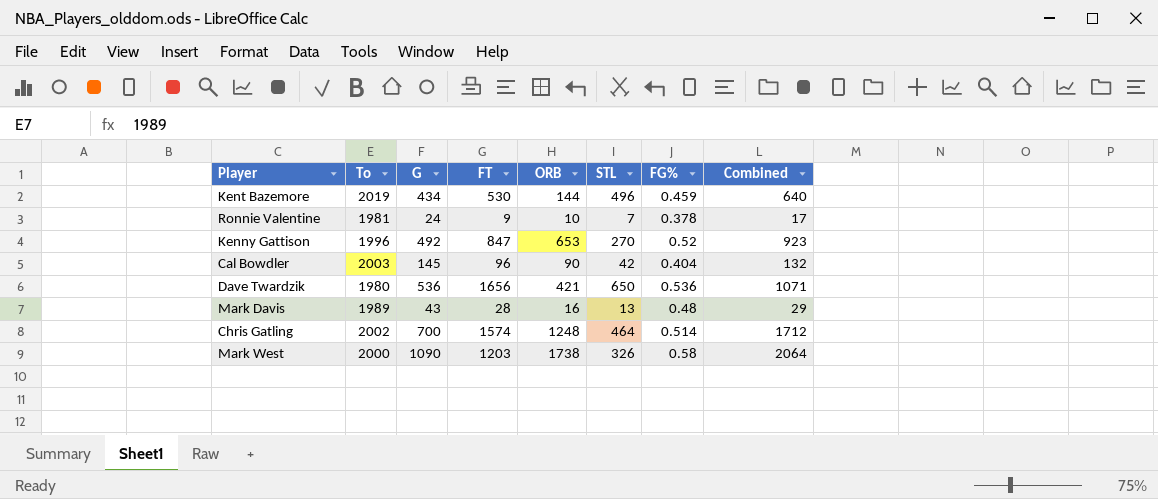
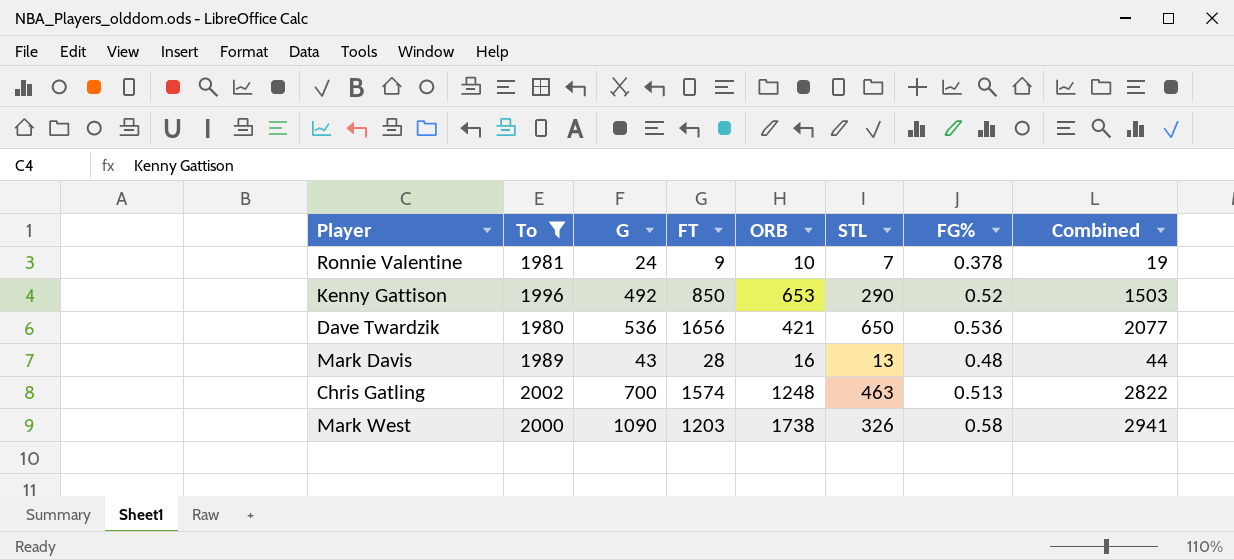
filter: none -> To <= 2002
column Combined | formula: [ORB] + [STL] -> [FT] + [ORB]
Kenny Gattison | FT: 847 -> 850
Kenny Gattison | STL: 270 -> 290
Chris Gatling | STL: 464 -> 463
Chris Gatling | FG%: 0.514 -> 0.513

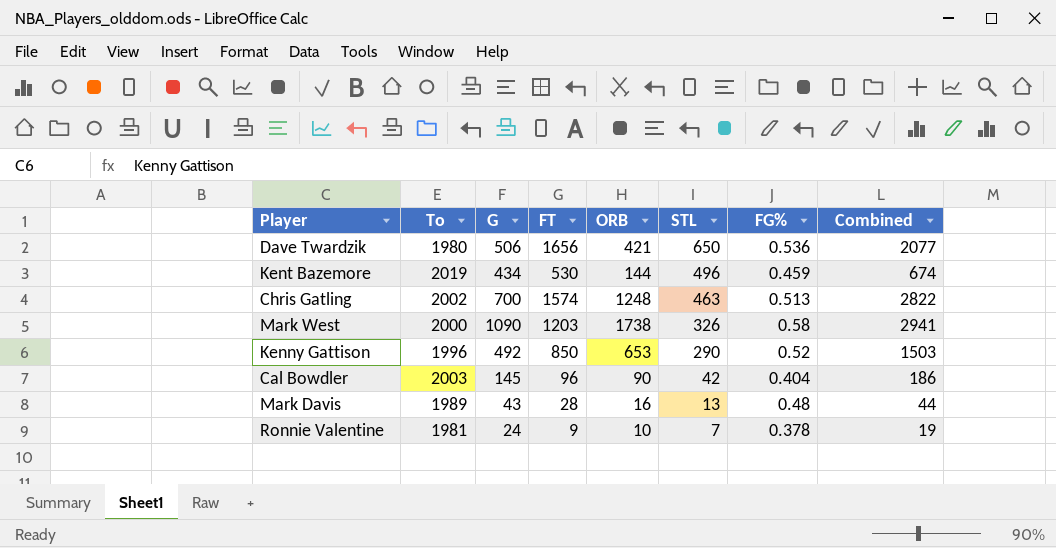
filter: To <= 2002 -> none
row order: none -> STL descending
Dave Twardzik | G: 536 -> 506

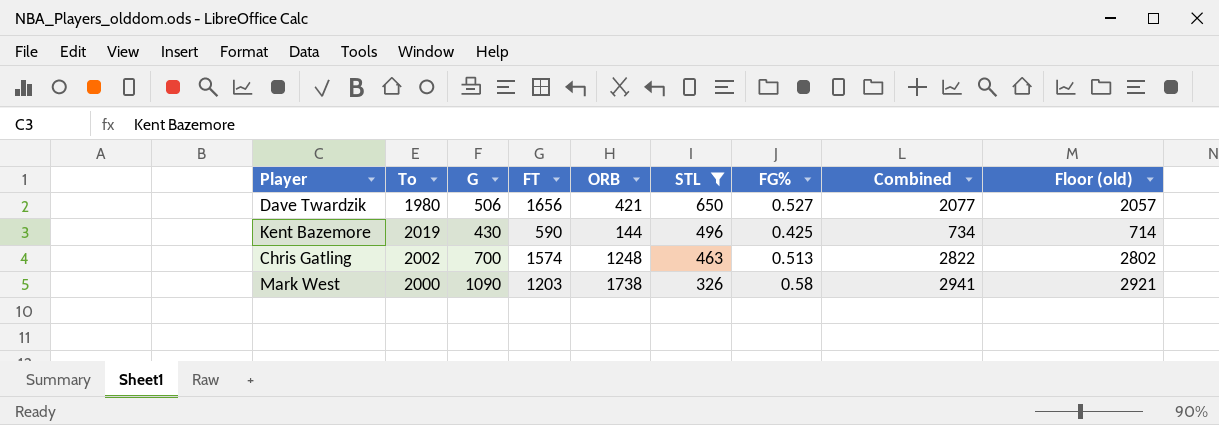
filter: none -> STL >= 326
column Floor (old) | formula: none -> [Combined] - 20
Dave Twardzik | FG%: 0.536 -> 0.527
Kent Bazemore | G: 434 -> 430
Kent Bazemore | FT: 530 -> 590
Kent Bazemore | FG%: 0.459 -> 0.425
Kent Bazemore | Combined: 674 -> 734

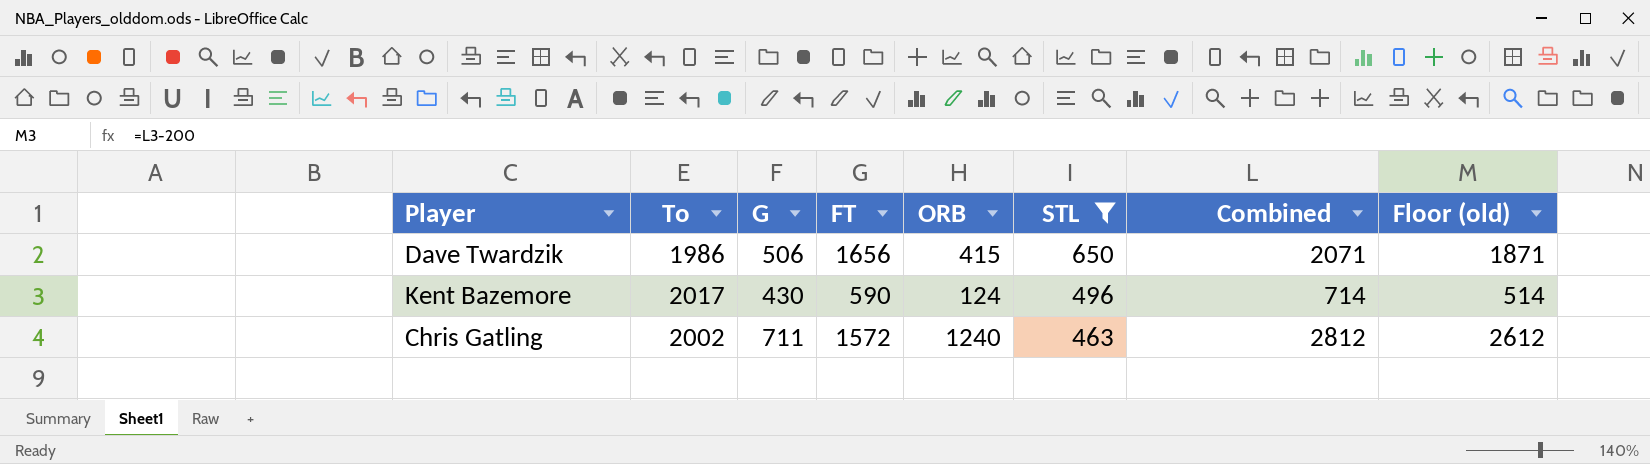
column FG% | position: 7 -> none
column Floor (old) | formula: [Combined] - 20 -> [Combined] - 200
row Mark West: 2000 | 1090 | 1203 | 1738 | 326 | 0.58 | 2941 | 2921 -> none
Dave Twardzik | To: 1980 -> 1986
Dave Twardzik | ORB: 421 -> 415
Dave Twardzik | Combined: 2077 -> 2071
Kent Bazemore | To: 2019 -> 2017
Kent Bazemore | ORB: 144 -> 124
Kent Bazemore | Combined: 734 -> 714
Chris Gatling | G: 700 -> 711
Chris Gatling | FT: 1574 -> 1572
Chris Gatling | ORB: 1248 -> 1240
Chris Gatling | Combined: 2822 -> 2812

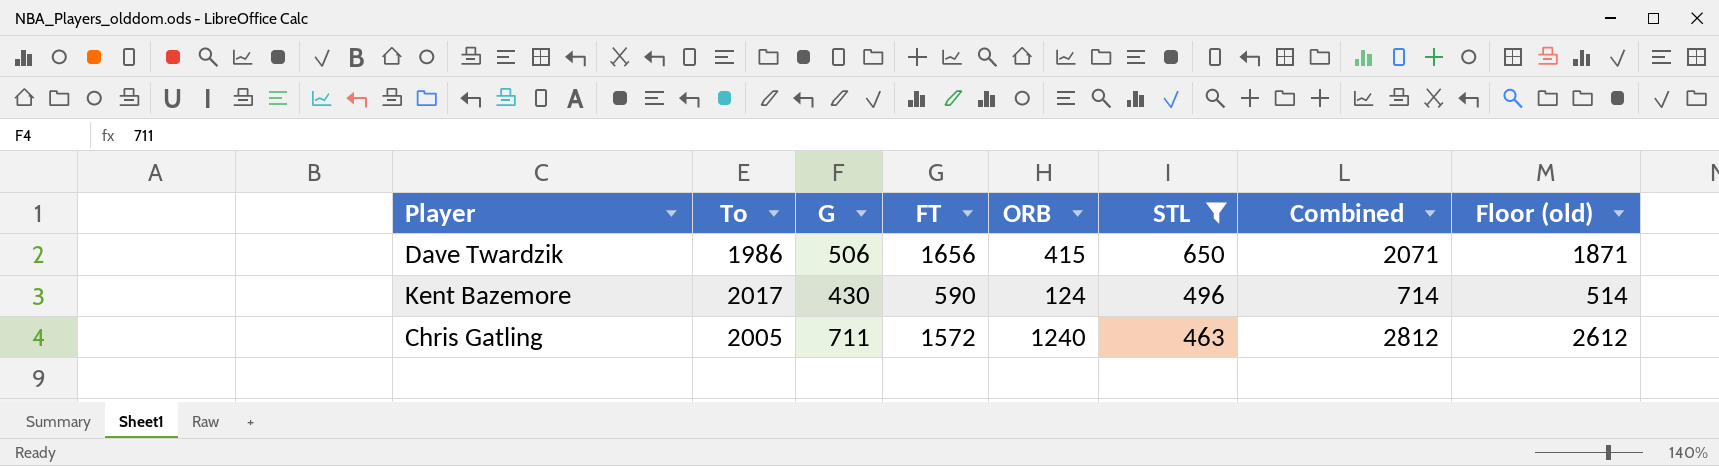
Chris Gatling | To: 2002 -> 2005

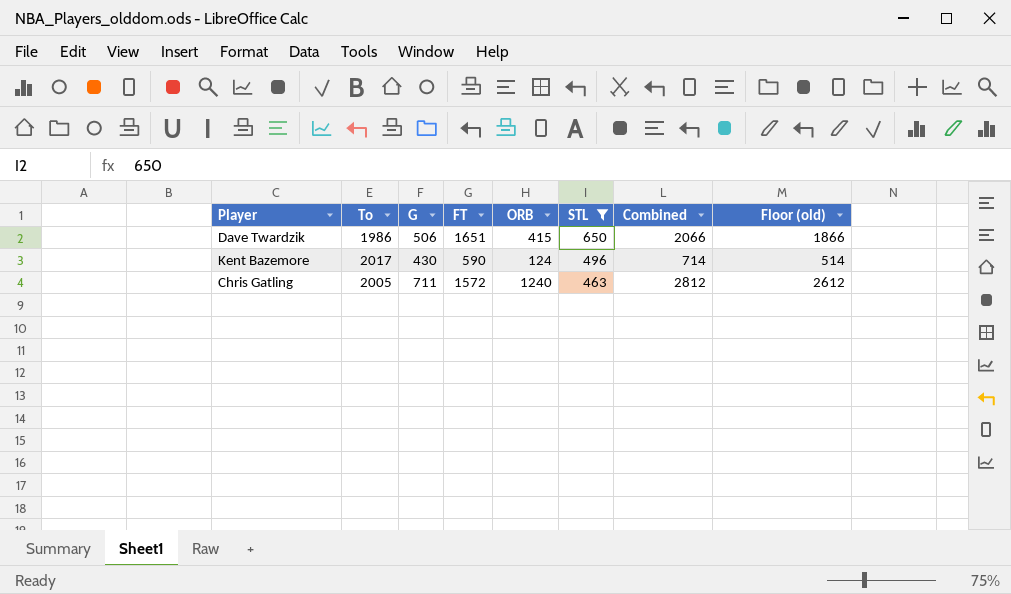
Dave Twardzik | FT: 1656 -> 1651
Dave Twardzik | Combined: 2071 -> 2066
Dave Twardzik | Floor (old): 1871 -> 1866

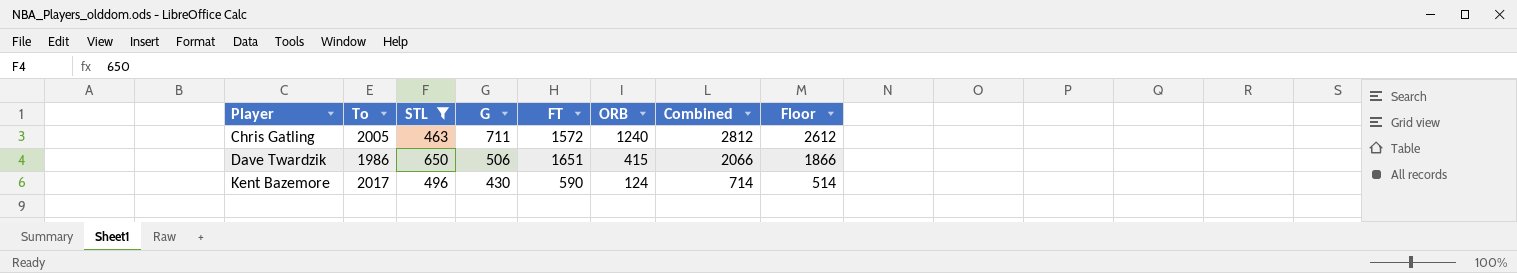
row order: STL descending -> Player ascending
column STL | position: 6 -> 3
column name: Floor (old) -> Floor

